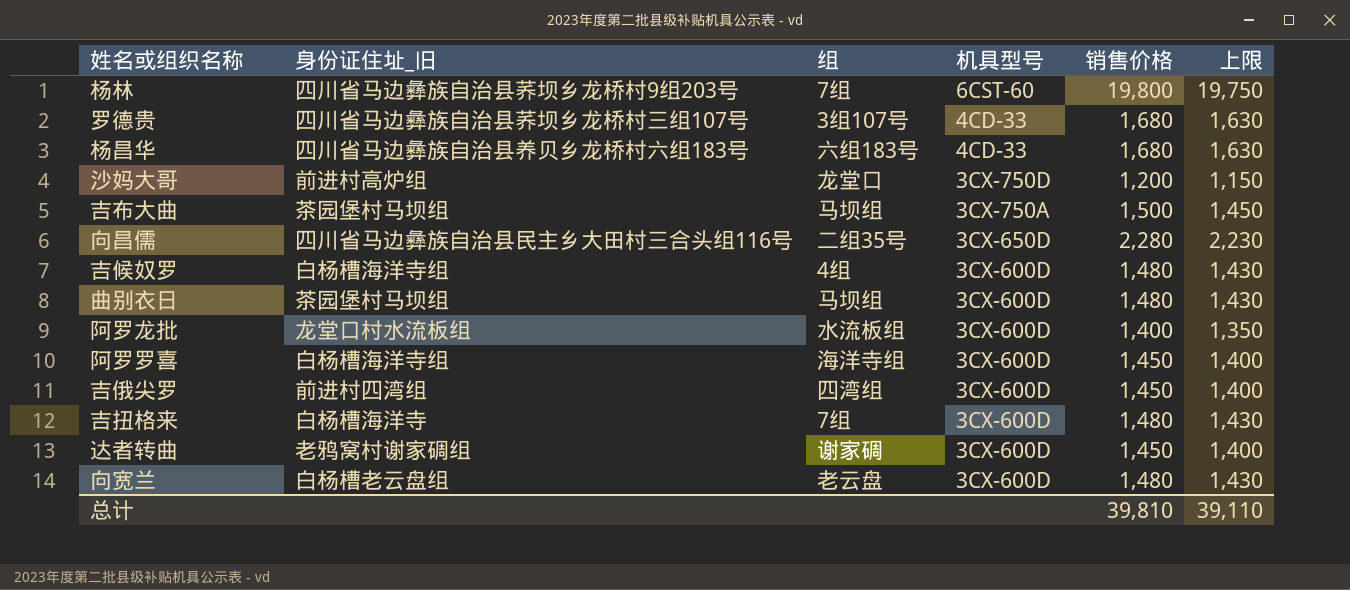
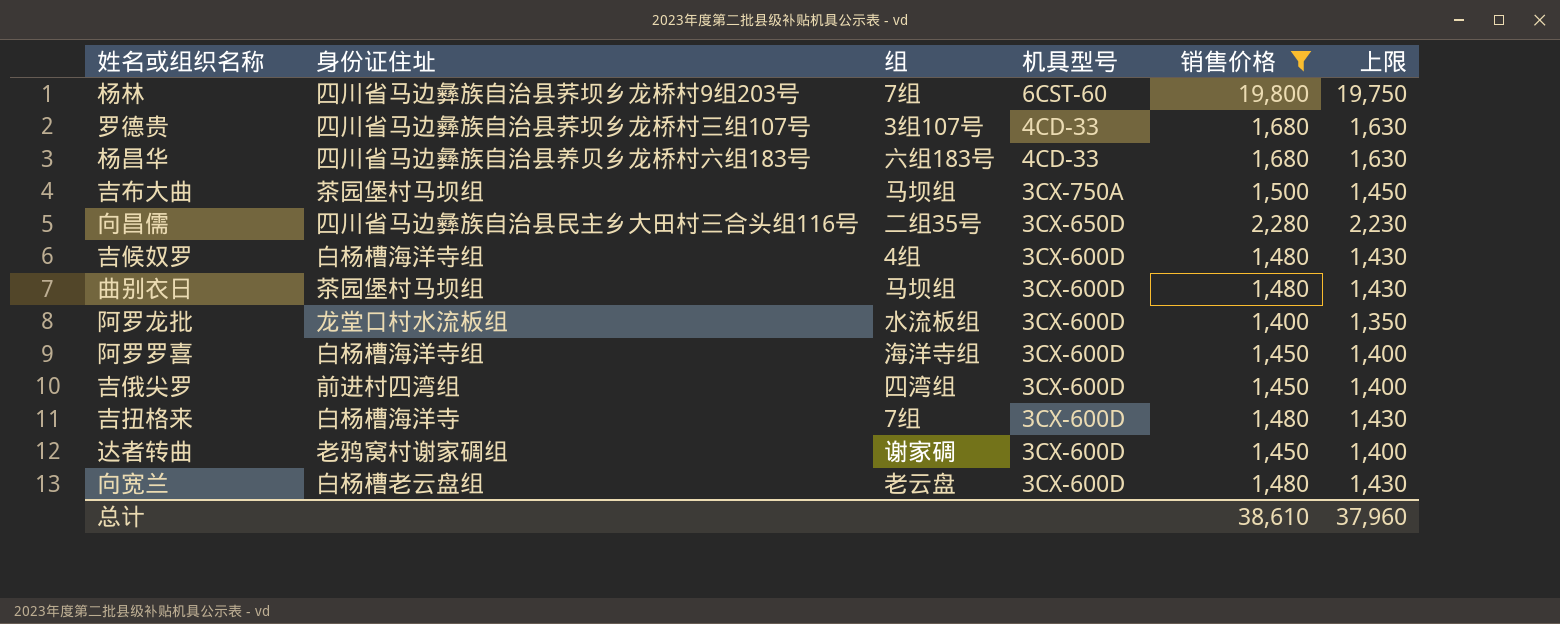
filter: none -> 销售价格 != 1,200
column name: 身份证住址_旧 -> 身份证住址
总计 | 销售价格: 39,810 -> 38,610
总计 | 上限: 39,110 -> 37,960

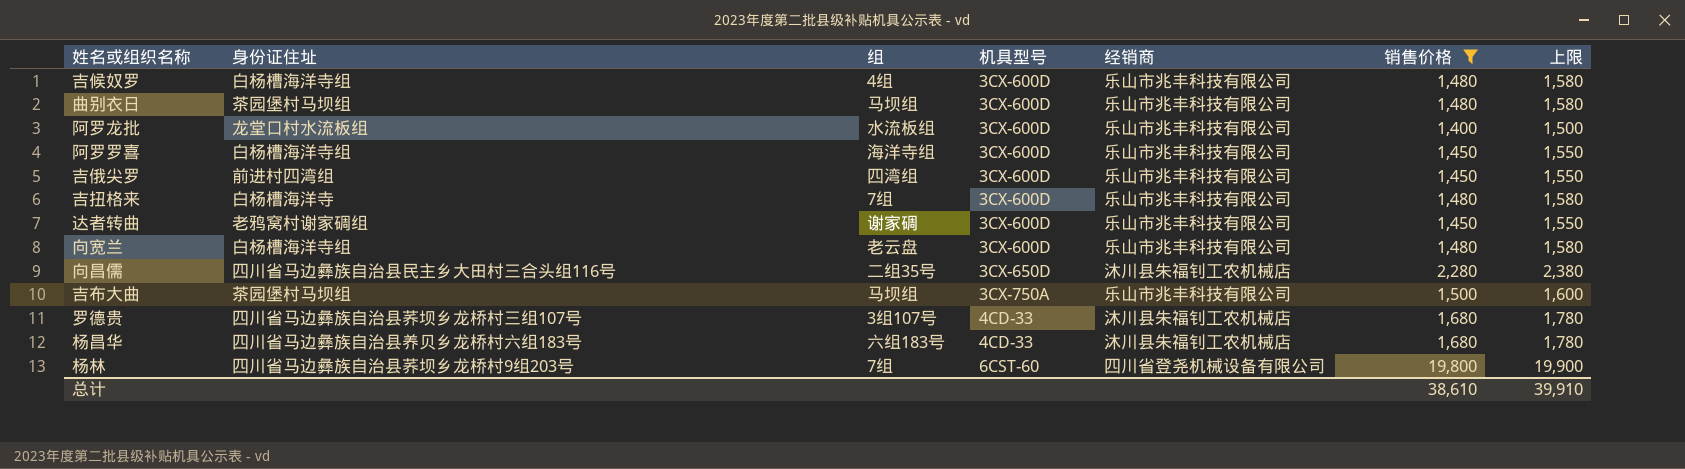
row order: 机具型号 descending -> 机具型号 ascending
column 经销商 | position: none -> 5
column 上限 | formula: [销售价格] - 50 -> [销售价格] + 100
向宽兰 | 身份证住址: 白杨槽老云盘组 -> 白杨槽海洋寺组
总计 | 上限: 37,960 -> 39,910

